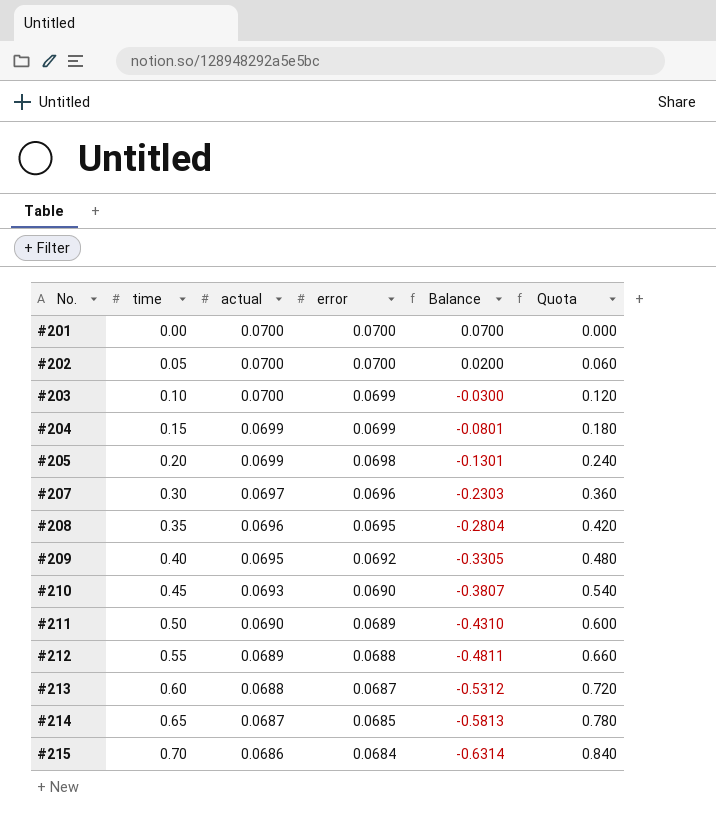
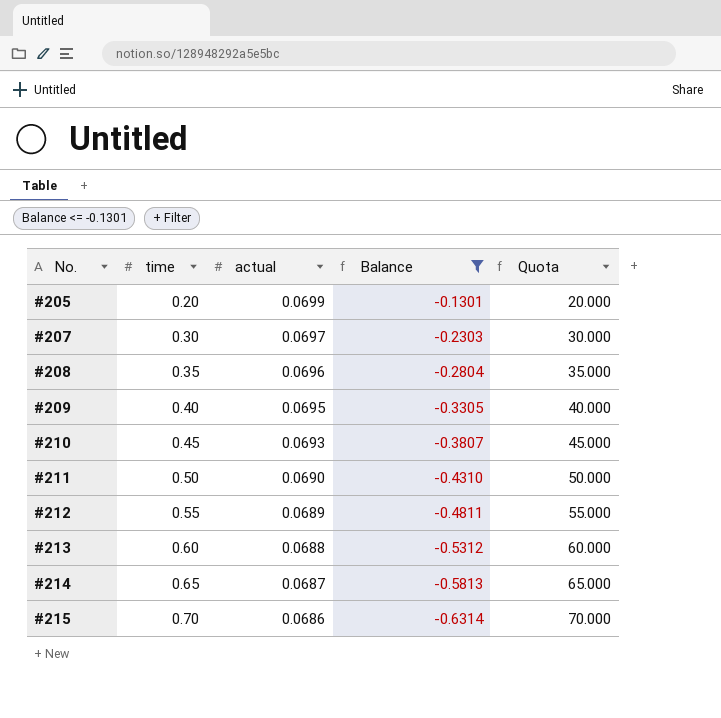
filter: none -> Balance <= -0.1301
column error | position: 4 -> none
column Quota | formula: [time] * 1.2 -> [time] * 100

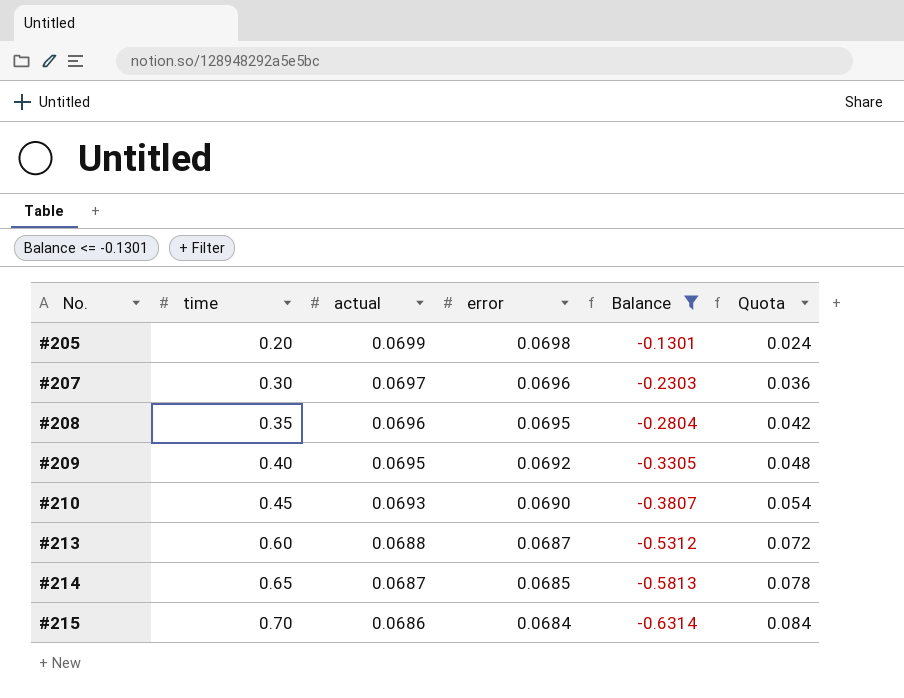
column error | position: none -> 4
column Quota | formula: [time] * 100 -> [time] * 0.12
row #211: 0.50 | 0.0690 | -0.4310 | 50.000 -> none
row #212: 0.55 | 0.0689 | -0.4811 | 55.000 -> none

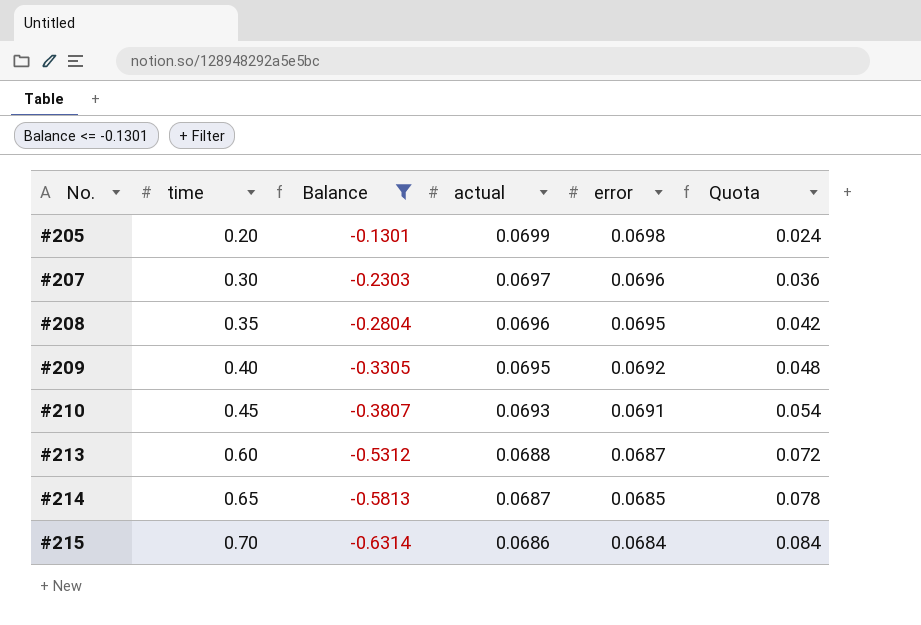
column Balance | position: 5 -> 3
#210 | error: 0.0690 -> 0.0691

